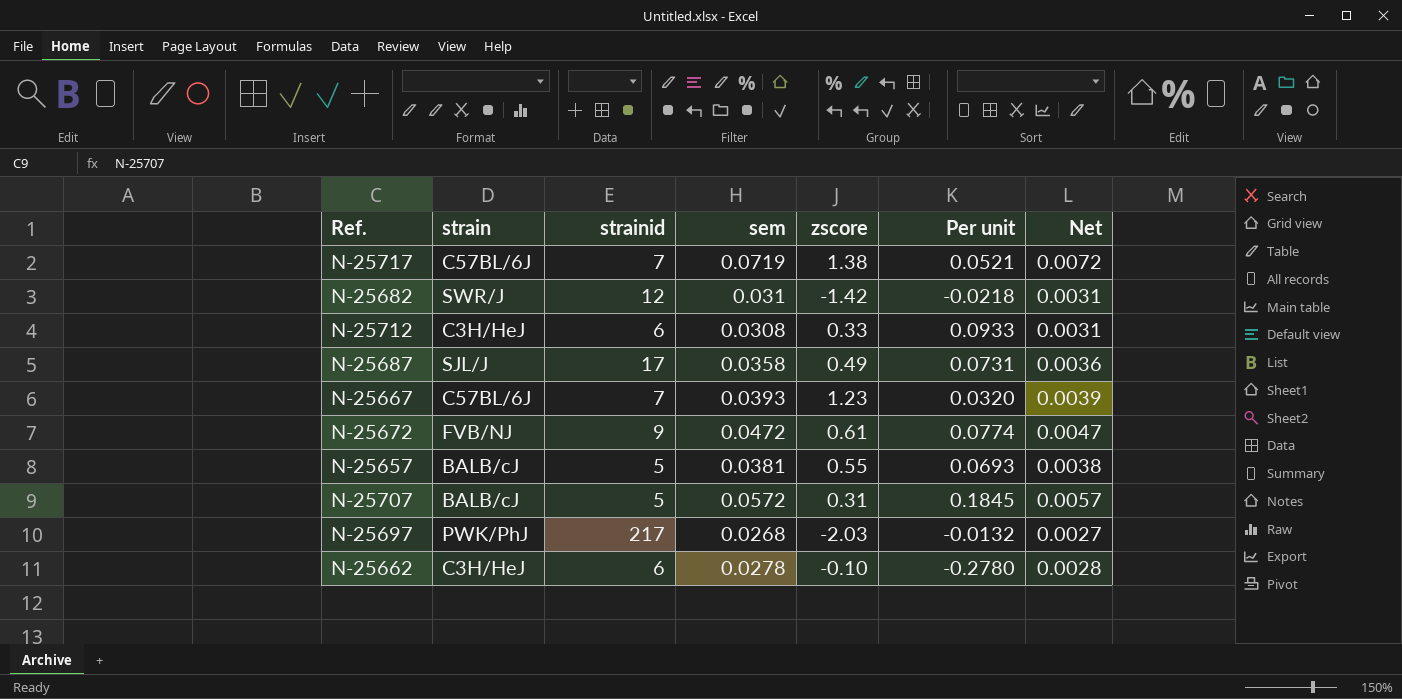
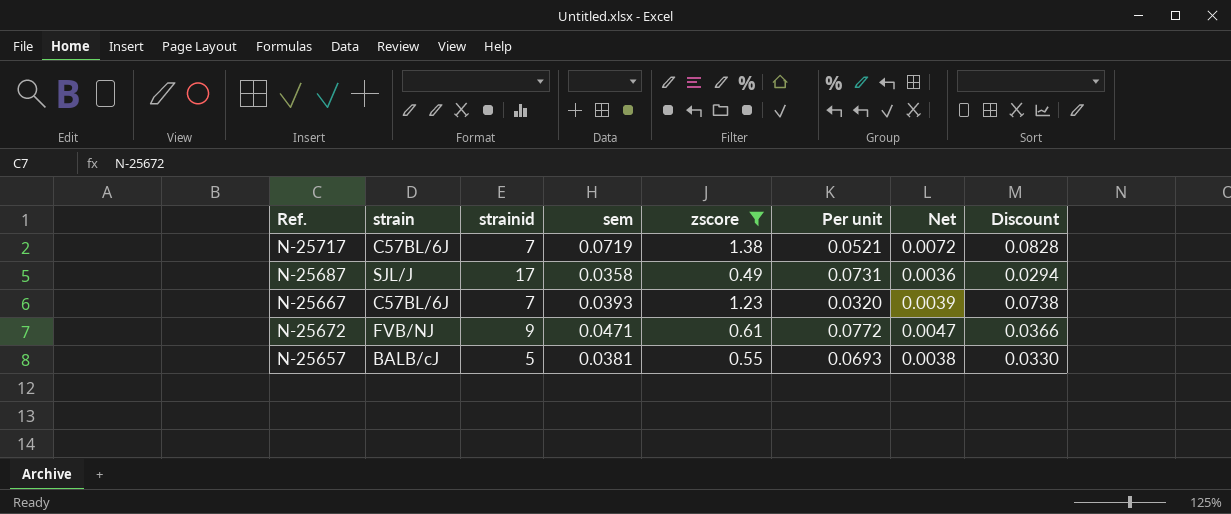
filter: none -> zscore >= 0.49
column Discount | formula: none -> [zscore] * 0.06
N-25672 | sem: 0.0472 -> 0.0471
N-25672 | Per unit: 0.0774 -> 0.0772

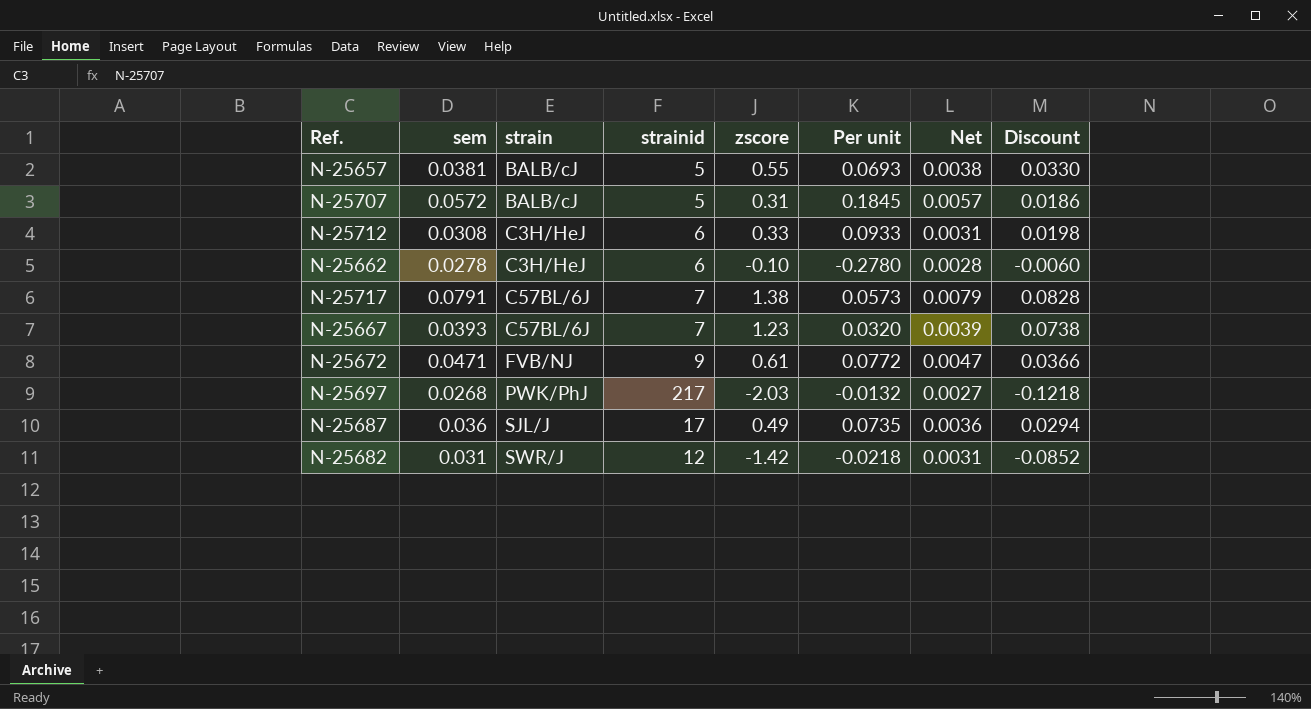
filter: zscore >= 0.49 -> none
row order: none -> strain ascending
column sem | position: 4 -> 2
N-25717 | sem: 0.0719 -> 0.0791
N-25717 | Per unit: 0.0521 -> 0.0573
N-25717 | Net: 0.0072 -> 0.0079
N-25687 | sem: 0.0358 -> 0.036
N-25687 | Per unit: 0.0731 -> 0.0735

